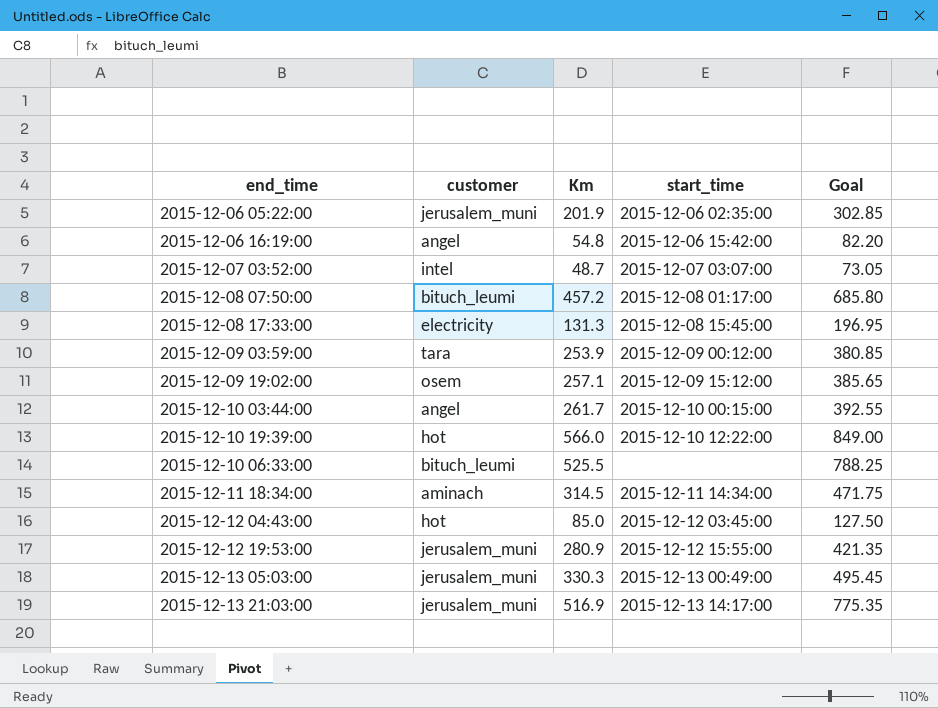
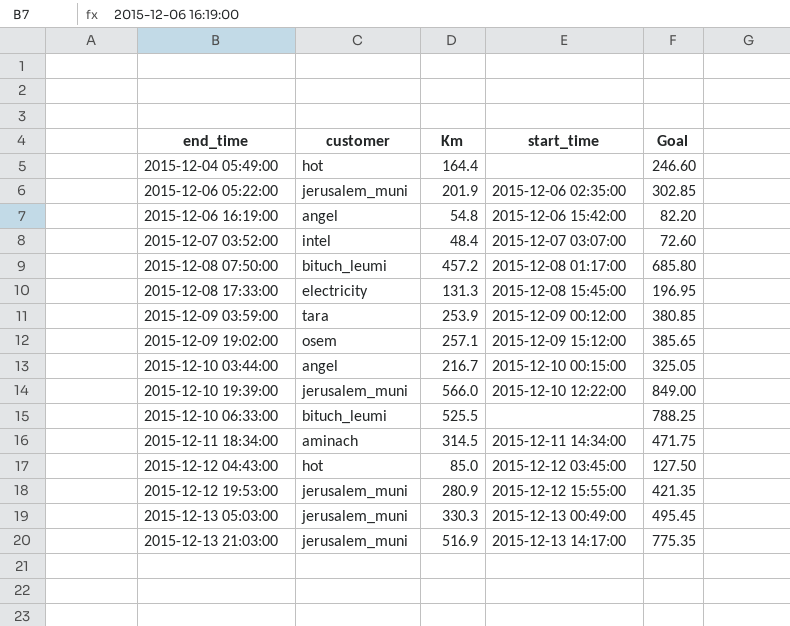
row 2015-12-04 05:49:00: none -> hot | 164.4 | none | 246.60
2015-12-07 03:52:00 | Km: 48.7 -> 48.4
2015-12-07 03:52:00 | Goal: 73.05 -> 72.60
2015-12-10 03:44:00 | Km: 261.7 -> 216.7
2015-12-10 03:44:00 | Goal: 392.55 -> 325.05
2015-12-10 19:39:00 | customer: hot -> jerusalem_muni

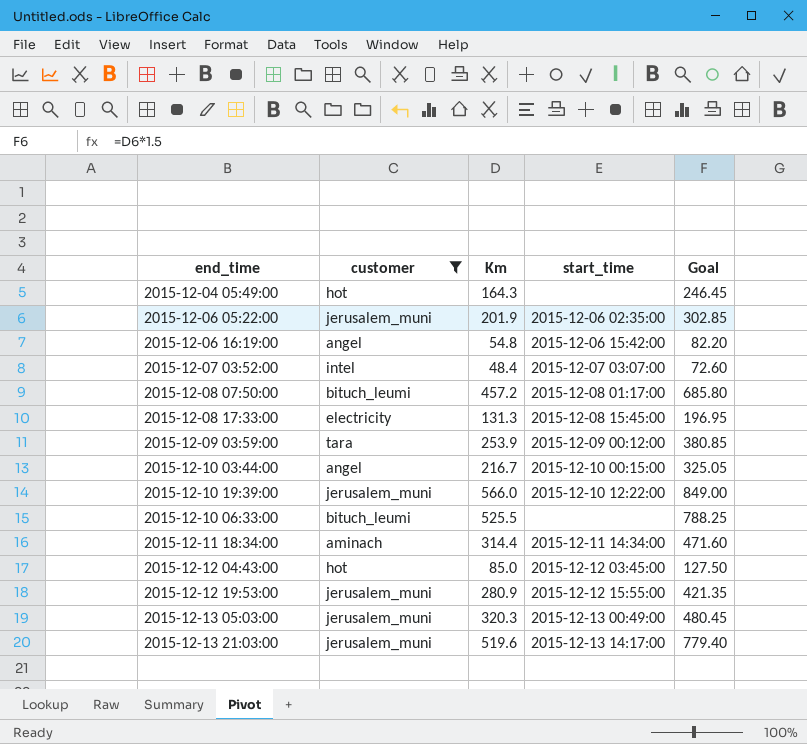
filter: none -> customer != osem
2015-12-04 05:49:00 | Km: 164.4 -> 164.3
2015-12-04 05:49:00 | Goal: 246.60 -> 246.45
2015-12-11 18:34:00 | Km: 314.5 -> 314.4
2015-12-11 18:34:00 | Goal: 471.75 -> 471.60
2015-12-13 05:03:00 | Km: 330.3 -> 320.3
2015-12-13 05:03:00 | Goal: 495.45 -> 480.45
2015-12-13 21:03:00 | Km: 516.9 -> 519.6
2015-12-13 21:03:00 | Goal: 775.35 -> 779.40

